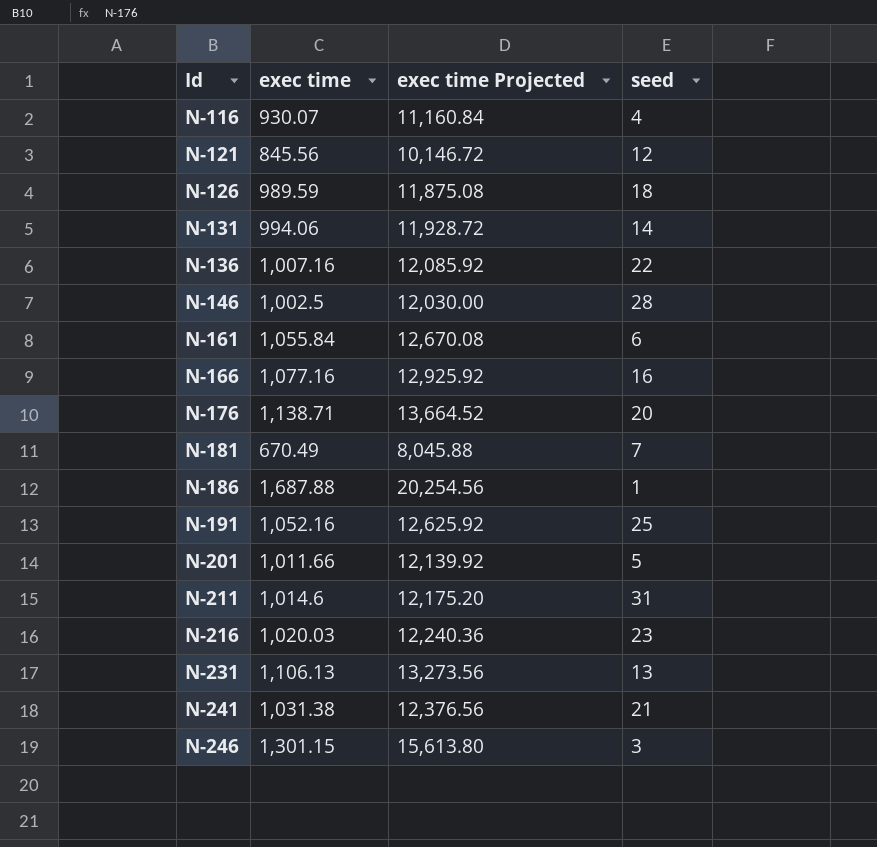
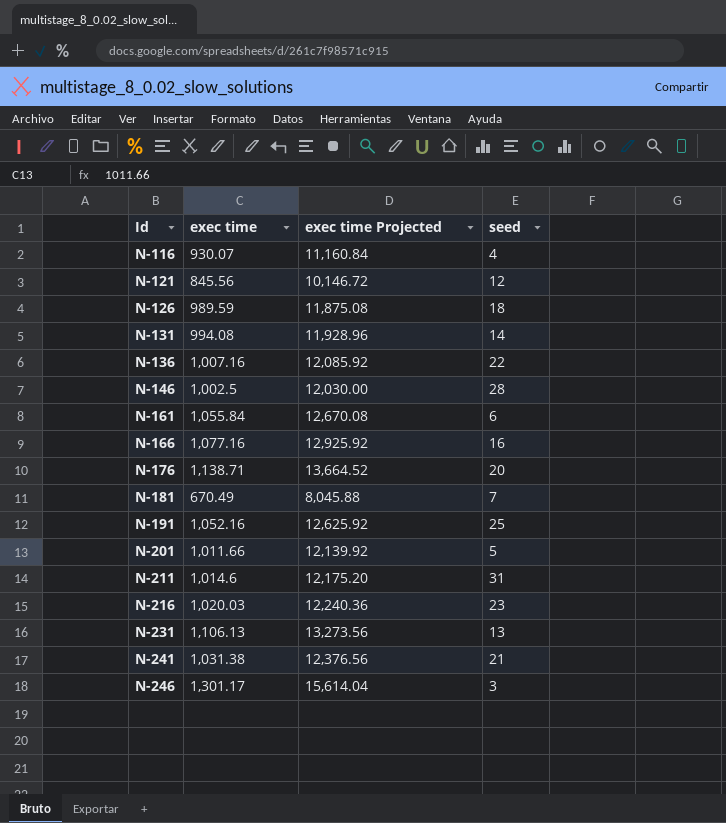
row N-186: 1,687.88 | 20,254.56 | 1 -> none
N-131 | exec time: 994.06 -> 994.08
N-131 | exec time Projected: 11,928.72 -> 11,928.96
N-246 | exec time: 1,301.15 -> 1,301.17
N-246 | exec time Projected: 15,613.80 -> 15,614.04

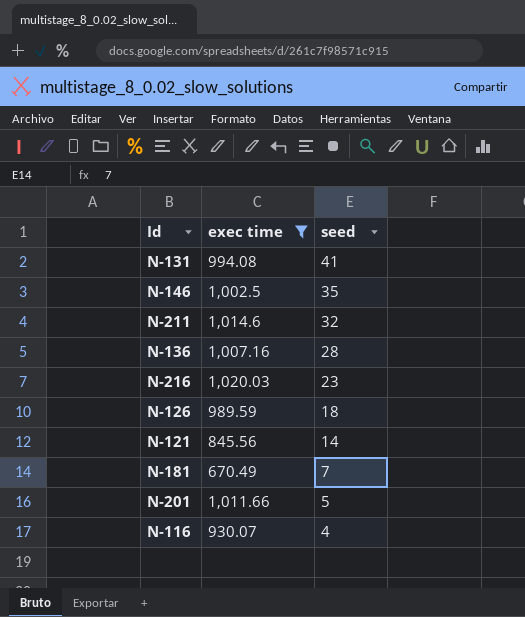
filter: none -> exec time <= 1,020.03
row order: Id ascending -> seed descending
column exec time Projected | formula: [exec time] * 12 -> none
N-131 | seed: 14 -> 41
N-146 | seed: 28 -> 35
N-211 | seed: 31 -> 32
N-136 | seed: 22 -> 28
N-121 | seed: 12 -> 14

